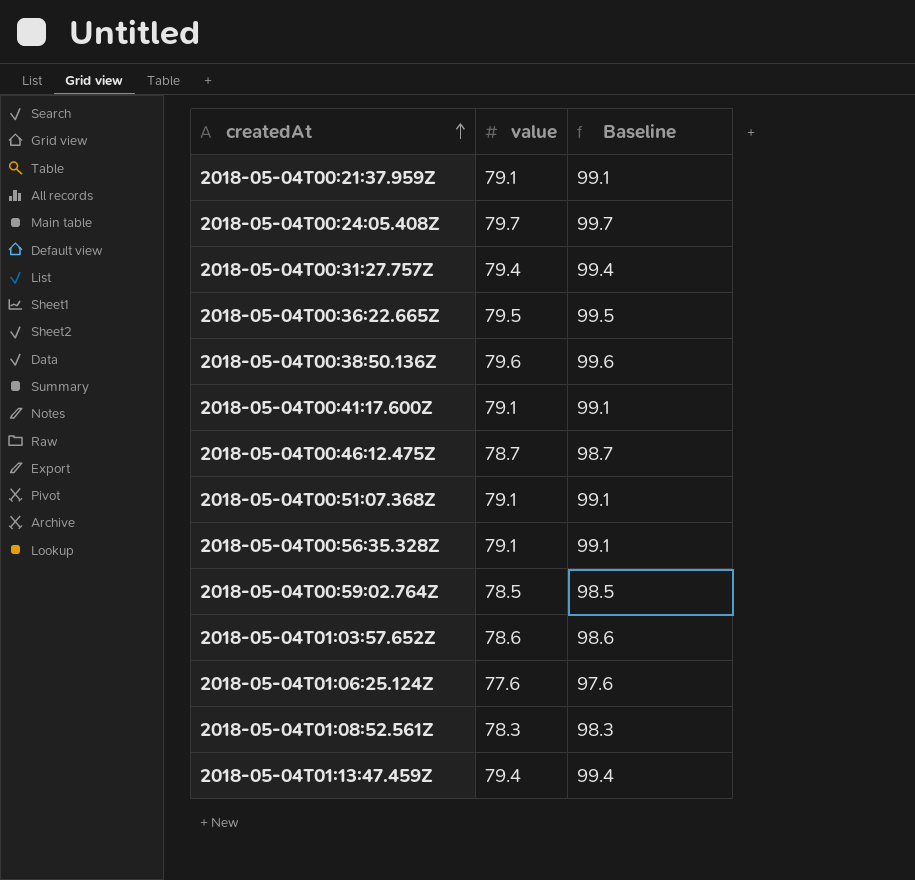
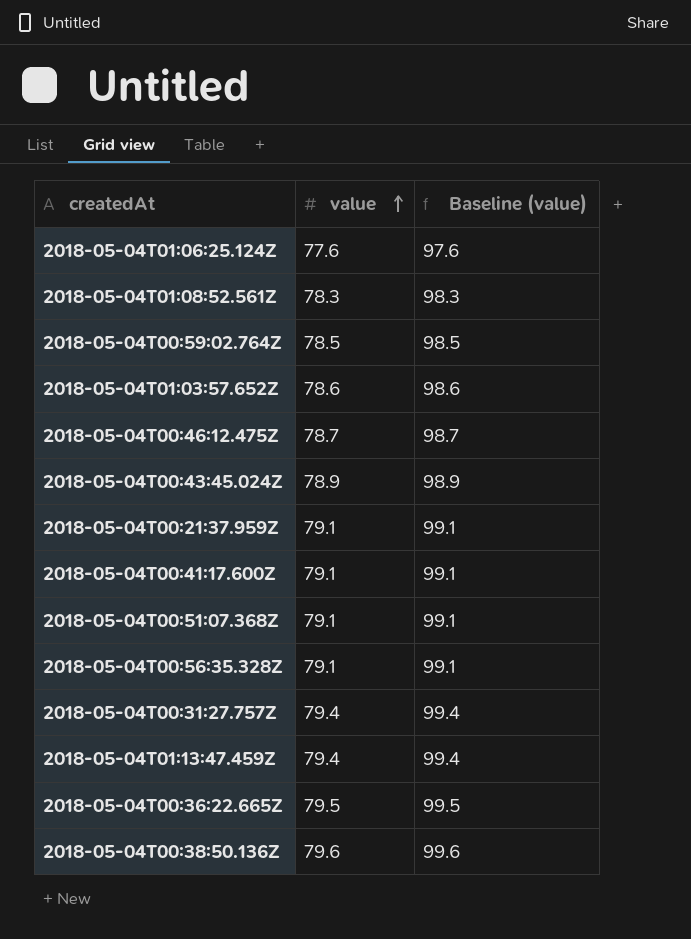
row order: createdAt ascending -> value ascending
column name: Baseline -> Baseline (value)
row 2018-05-04T00:24:05.408Z: 79.7 | 99.7 -> none
row 2018-05-04T00:43:45.024Z: none -> 78.9 | 98.9

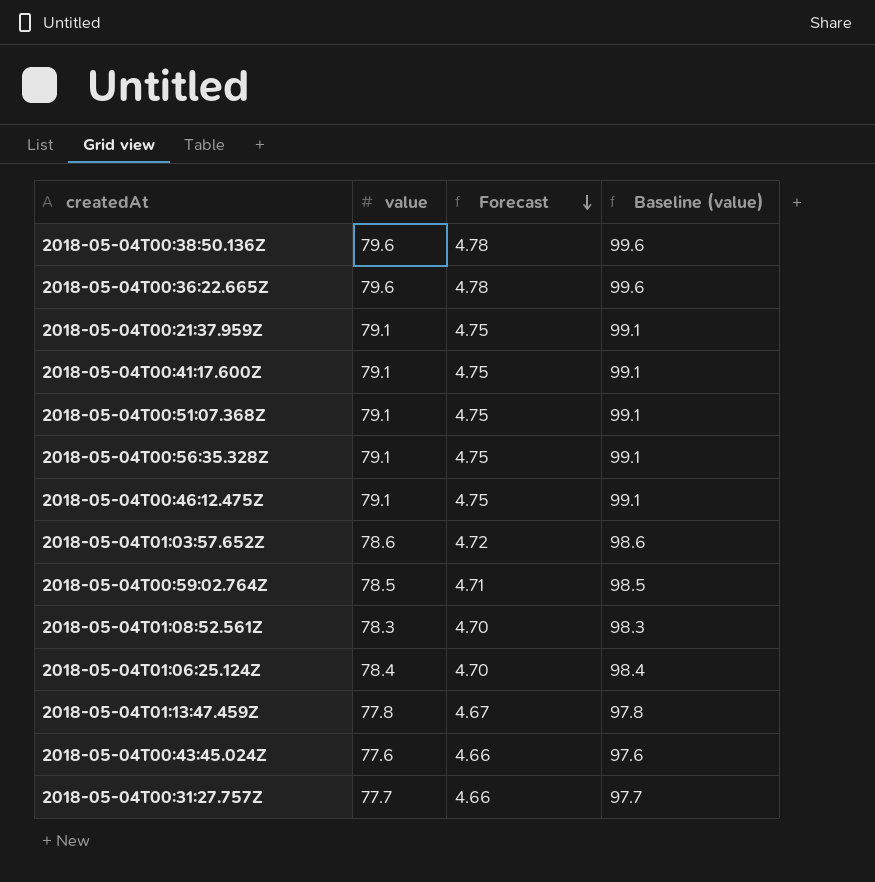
row order: value ascending -> Forecast descending
column Forecast | formula: none -> [value] * 0.06
2018-05-04T00:36:22.665Z | value: 79.5 -> 79.6
2018-05-04T00:36:22.665Z | Baseline (value): 99.5 -> 99.6
2018-05-04T00:46:12.475Z | value: 78.7 -> 79.1
2018-05-04T00:46:12.475Z | Baseline (value): 98.7 -> 99.1
2018-05-04T01:06:25.124Z | value: 77.6 -> 78.4
2018-05-04T01:06:25.124Z | Baseline (value): 97.6 -> 98.4
2018-05-04T01:13:47.459Z | value: 79.4 -> 77.8
2018-05-04T01:13:47.459Z | Baseline (value): 99.4 -> 97.8
2018-05-04T00:43:45.024Z | value: 78.9 -> 77.6
2018-05-04T00:43:45.024Z | Baseline (value): 98.9 -> 97.6
2018-05-04T00:31:27.757Z | value: 79.4 -> 77.7
2018-05-04T00:31:27.757Z | Baseline (value): 99.4 -> 97.7

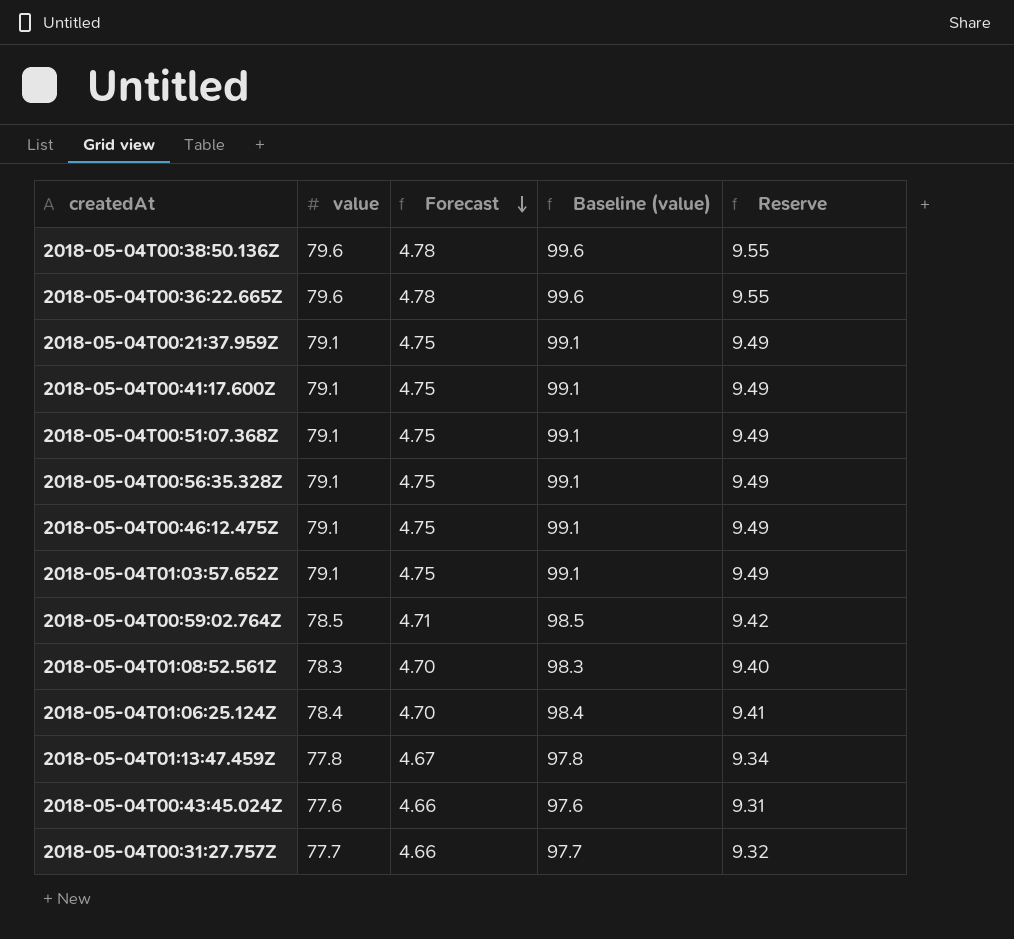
column Reserve | formula: none -> [value] * 0.12
2018-05-04T01:03:57.652Z | value: 78.6 -> 79.1
2018-05-04T01:03:57.652Z | Forecast: 4.72 -> 4.75
2018-05-04T01:03:57.652Z | Baseline (value): 98.6 -> 99.1

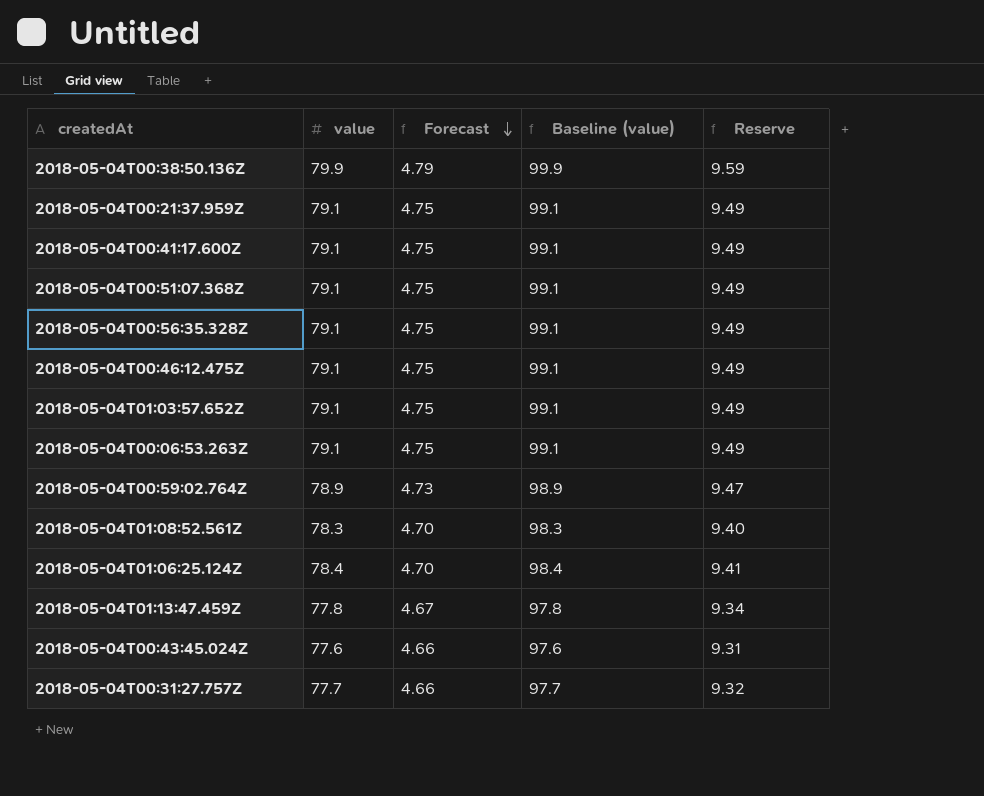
row 2018-05-04T00:36:22.665Z: 79.6 | 4.78 | 99.6 | 9.55 -> none
2018-05-04T00:38:50.136Z | value: 79.6 -> 79.9
2018-05-04T00:38:50.136Z | Forecast: 4.78 -> 4.79
2018-05-04T00:38:50.136Z | Baseline (value): 99.6 -> 99.9
2018-05-04T00:38:50.136Z | Reserve: 9.55 -> 9.59
row 2018-05-04T00:06:53.263Z: none -> 79.1 | 4.75 | 99.1 | 9.49
2018-05-04T00:59:02.764Z | value: 78.5 -> 78.9
2018-05-04T00:59:02.764Z | Forecast: 4.71 -> 4.73
2018-05-04T00:59:02.764Z | Baseline (value): 98.5 -> 98.9
2018-05-04T00:59:02.764Z | Reserve: 9.42 -> 9.47

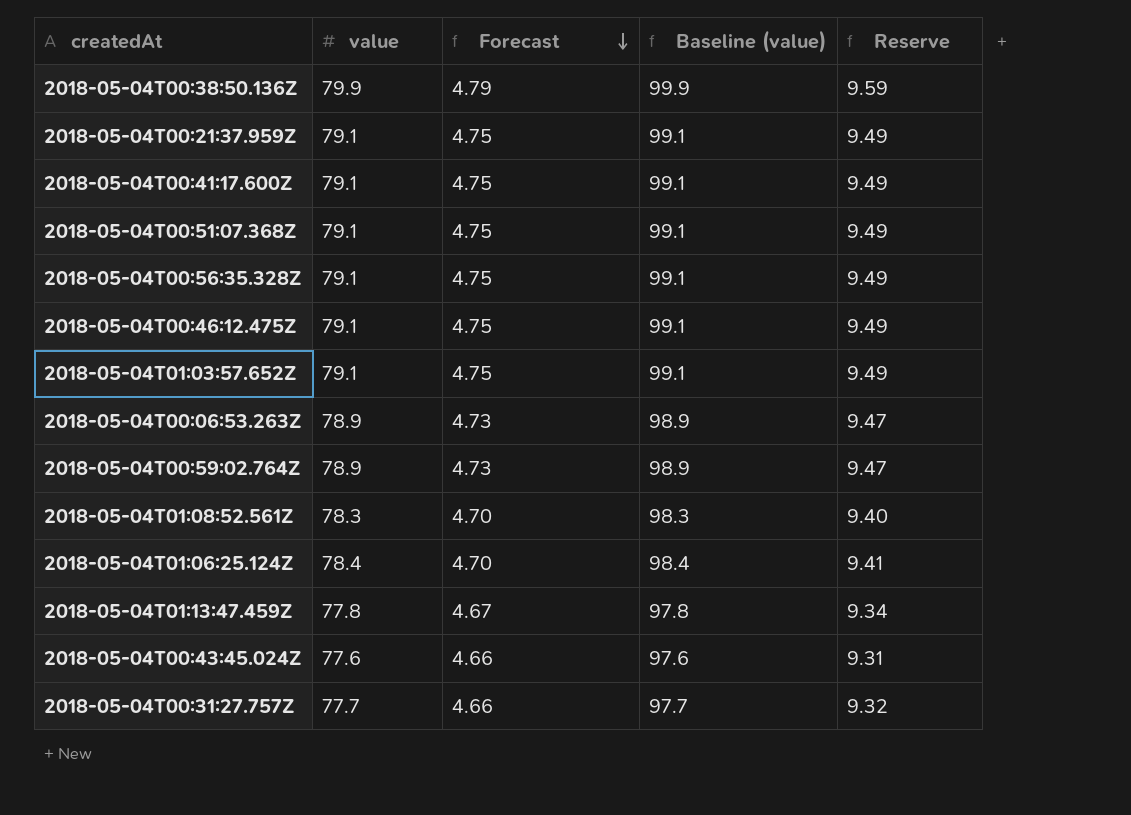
2018-05-04T00:06:53.263Z | value: 79.1 -> 78.9
2018-05-04T00:06:53.263Z | Forecast: 4.75 -> 4.73
2018-05-04T00:06:53.263Z | Baseline (value): 99.1 -> 98.9
2018-05-04T00:06:53.263Z | Reserve: 9.49 -> 9.47

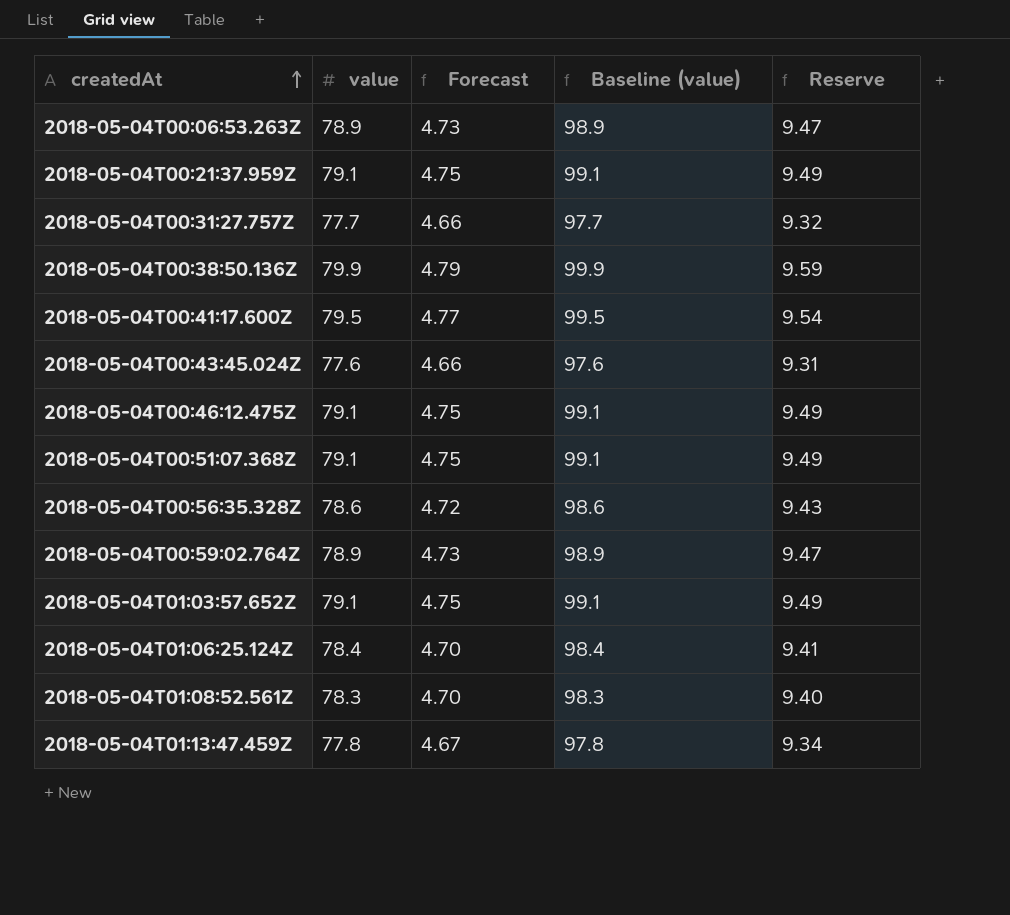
row order: Forecast descending -> createdAt ascending
2018-05-04T00:41:17.600Z | value: 79.1 -> 79.5
2018-05-04T00:41:17.600Z | Forecast: 4.75 -> 4.77
2018-05-04T00:41:17.600Z | Baseline (value): 99.1 -> 99.5
2018-05-04T00:41:17.600Z | Reserve: 9.49 -> 9.54
2018-05-04T00:56:35.328Z | value: 79.1 -> 78.6
2018-05-04T00:56:35.328Z | Forecast: 4.75 -> 4.72
2018-05-04T00:56:35.328Z | Baseline (value): 99.1 -> 98.6
2018-05-04T00:56:35.328Z | Reserve: 9.49 -> 9.43

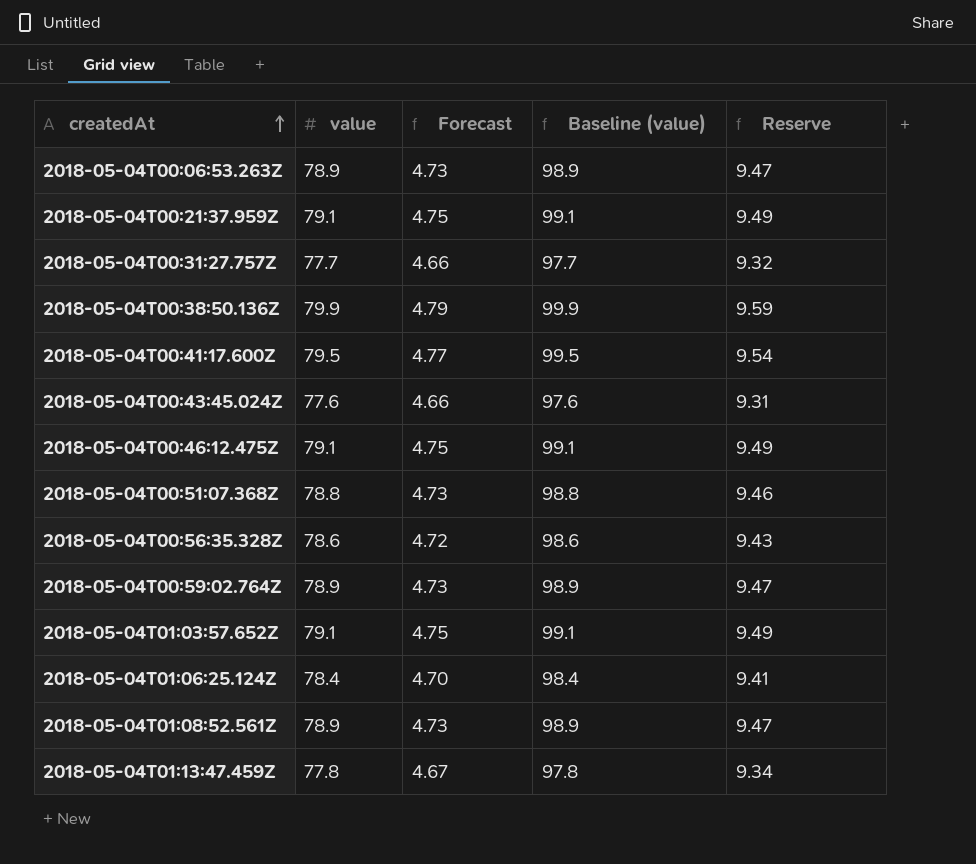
2018-05-04T00:51:07.368Z | value: 79.1 -> 78.8
2018-05-04T00:51:07.368Z | Forecast: 4.75 -> 4.73
2018-05-04T00:51:07.368Z | Baseline (value): 99.1 -> 98.8
2018-05-04T00:51:07.368Z | Reserve: 9.49 -> 9.46
2018-05-04T01:08:52.561Z | value: 78.3 -> 78.9
2018-05-04T01:08:52.561Z | Forecast: 4.70 -> 4.73
2018-05-04T01:08:52.561Z | Baseline (value): 98.3 -> 98.9
2018-05-04T01:08:52.561Z | Reserve: 9.40 -> 9.47

